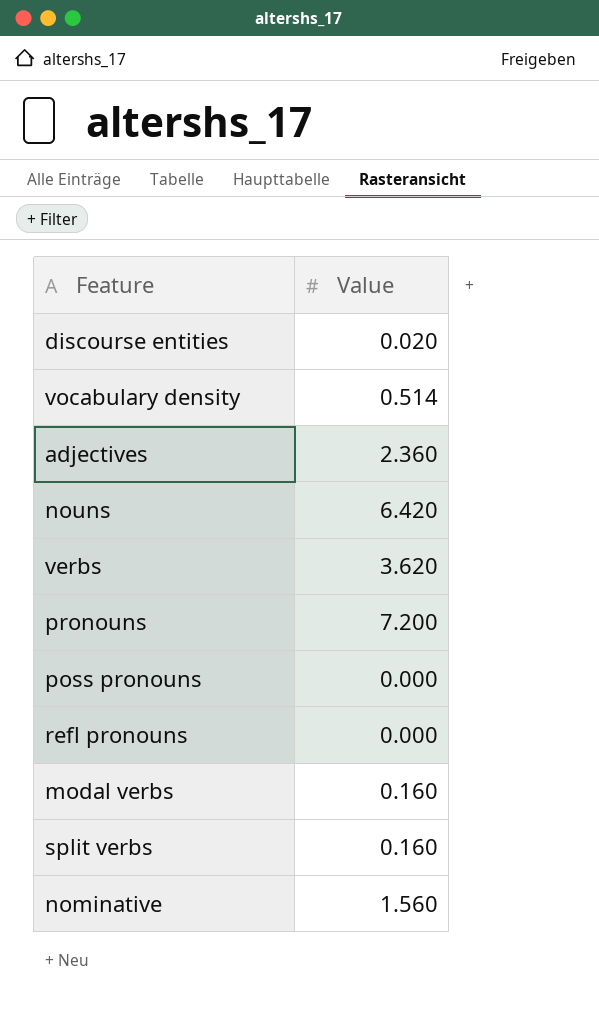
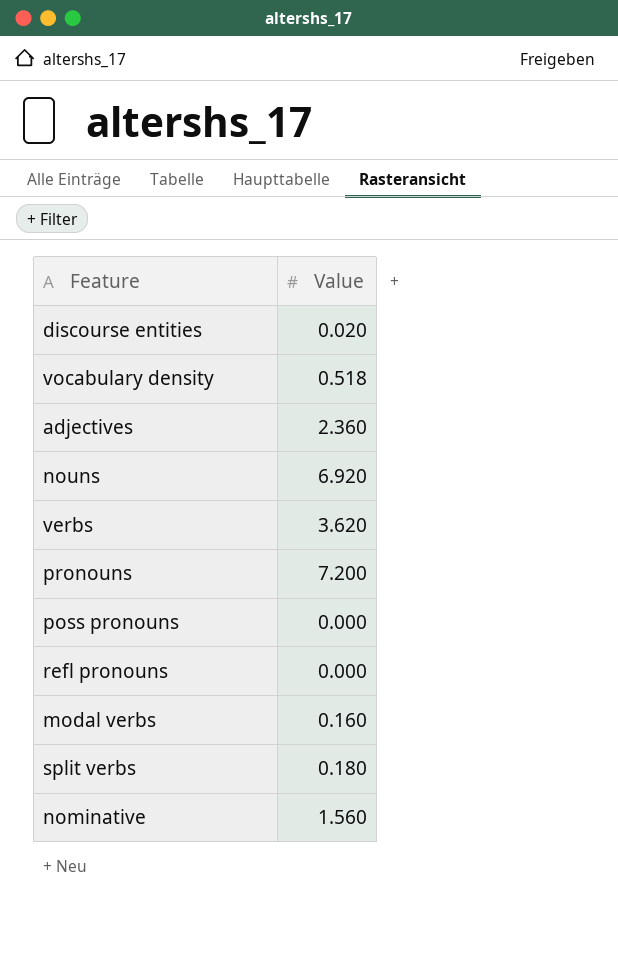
vocabulary density | Value: 0.514 -> 0.518
nouns | Value: 6.420 -> 6.920
split verbs | Value: 0.160 -> 0.180

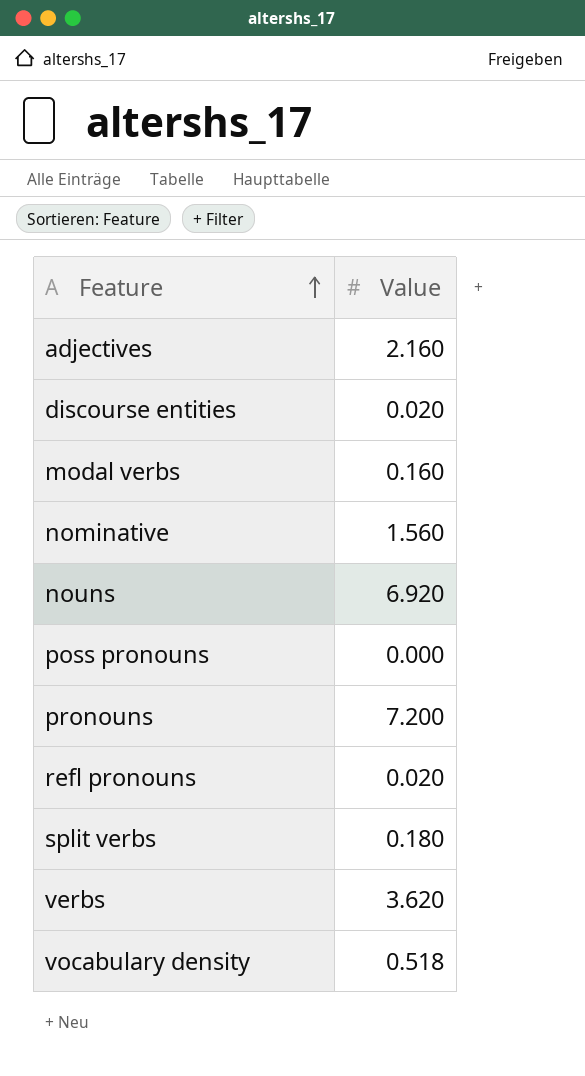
row order: none -> Feature ascending
adjectives | Value: 2.360 -> 2.160
refl pronouns | Value: 0.000 -> 0.020

